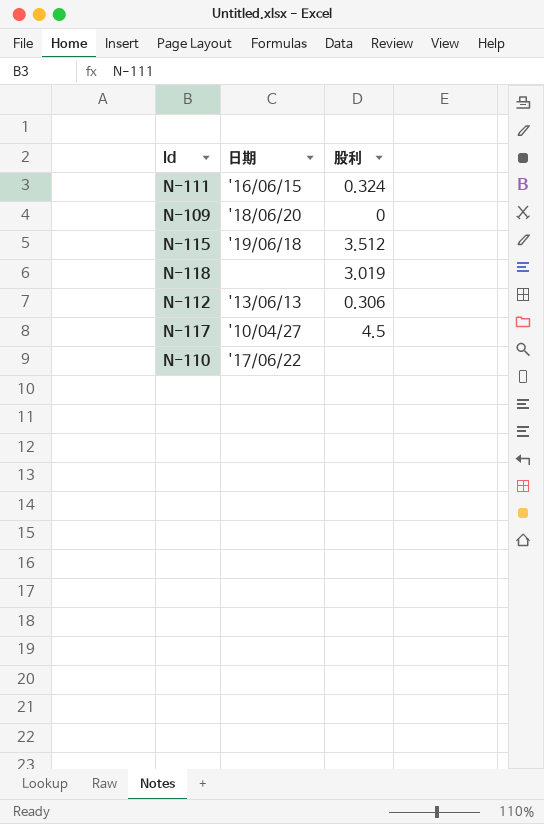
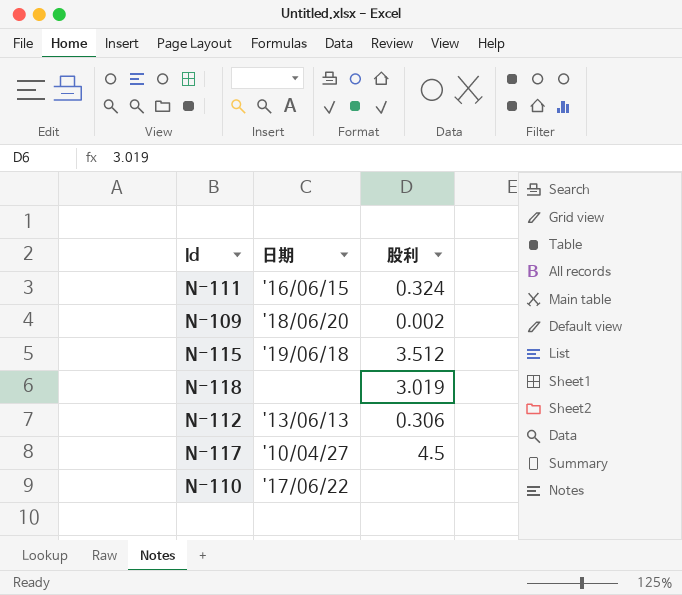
N-109 | 股利: 0 -> 0.002

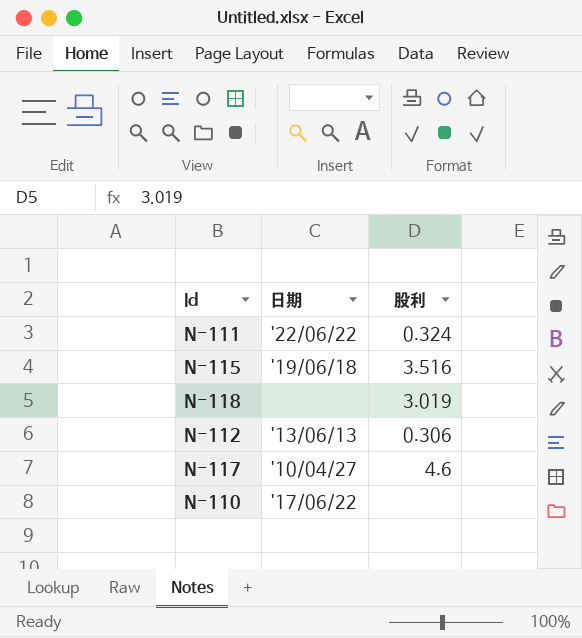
row N-109: '18/06/20 | 0.002 -> none
N-111 | 日期: '16/06/15 -> '22/06/22
N-115 | 股利: 3.512 -> 3.516
N-117 | 股利: 4.5 -> 4.6

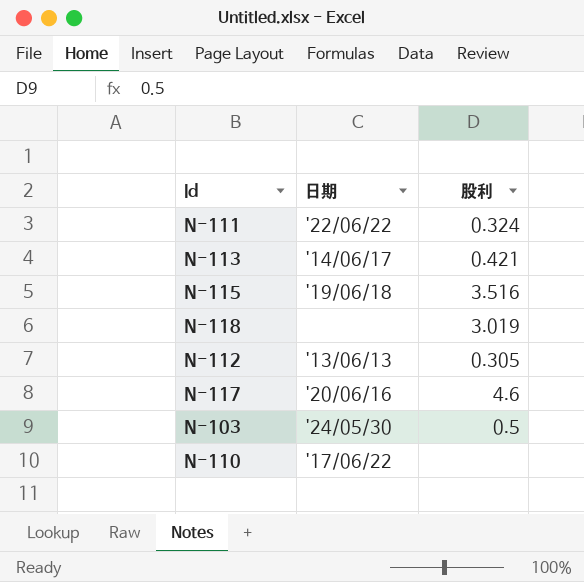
row N-113: none -> '14/06/17 | 0.421
N-112 | 股利: 0.306 -> 0.305
N-117 | 日期: '10/04/27 -> '20/06/16
row N-103: none -> '24/05/30 | 0.5

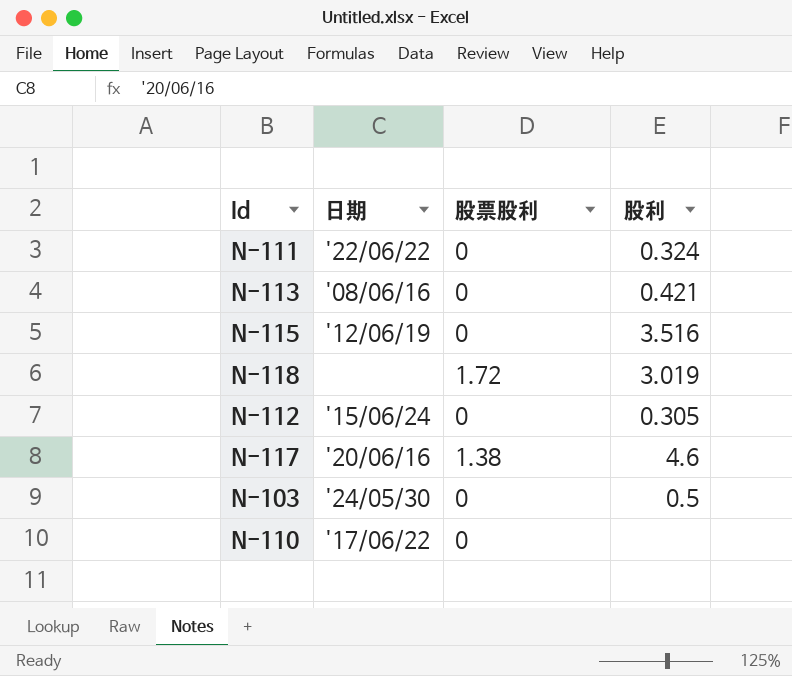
column 股票股利 | position: none -> 3
N-113 | 日期: '14/06/17 -> '08/06/16
N-115 | 日期: '19/06/18 -> '12/06/19
N-112 | 日期: '13/06/13 -> '15/06/24

